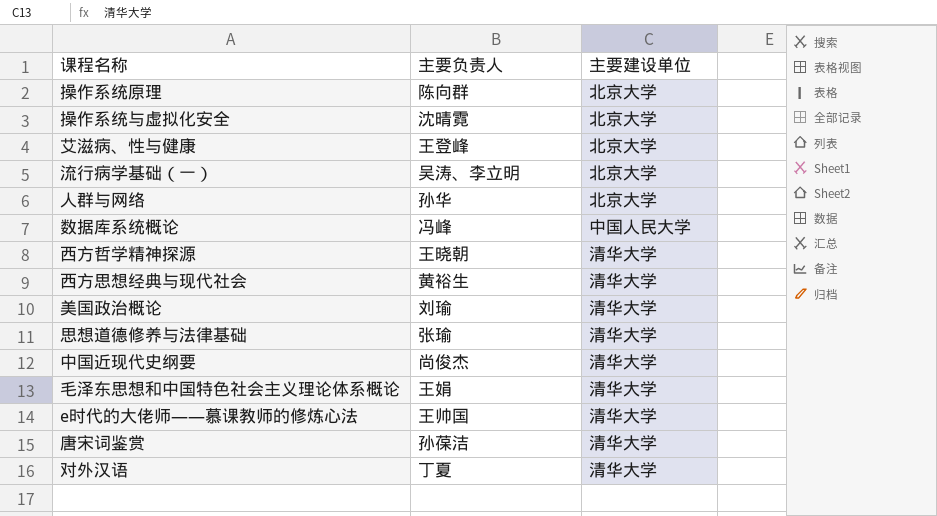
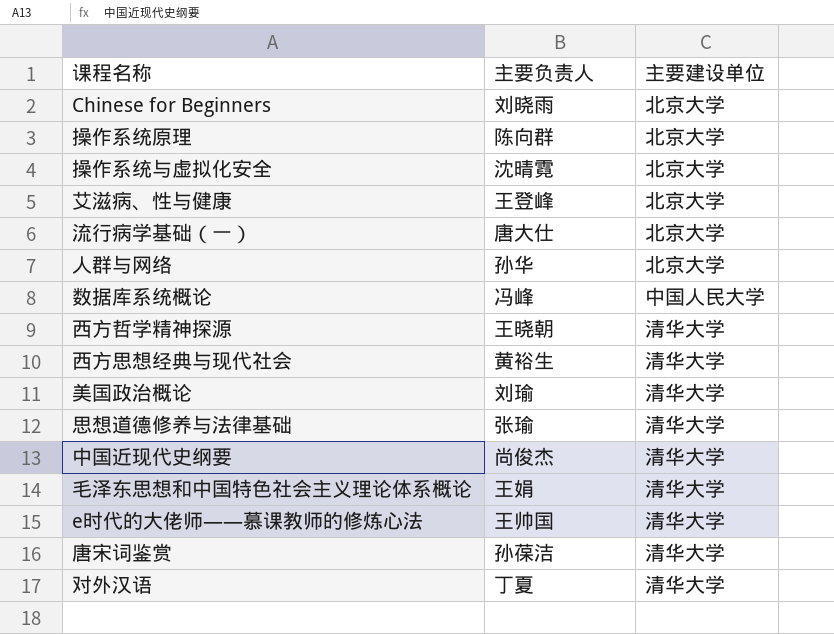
row Chinese for Beginners: none -> 刘晓雨 | 北京大学
流行病学基础（一） | 主要负责人: 吴涛、李立明 -> 唐大仕

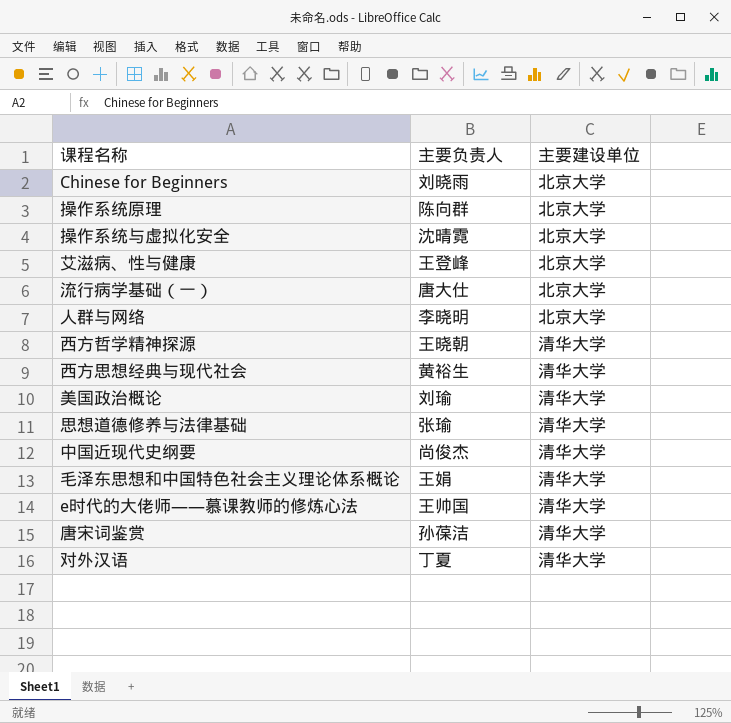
row 数据库系统概论: 冯峰 | 中国人民大学 -> none
人群与网络 | 主要负责人: 孙华 -> 李晓明

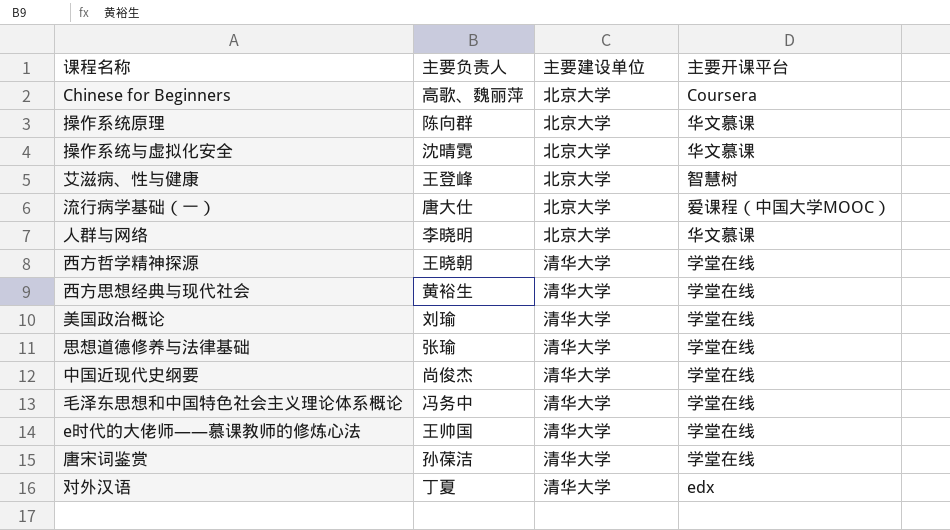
column 主要开课平台 | position: none -> 4
Chinese for Beginners | 主要负责人: 刘晓雨 -> 高歌、魏丽萍
毛泽东思想和中国特色社会主义理论体系概论 | 主要负责人: 王娟 -> 冯务中

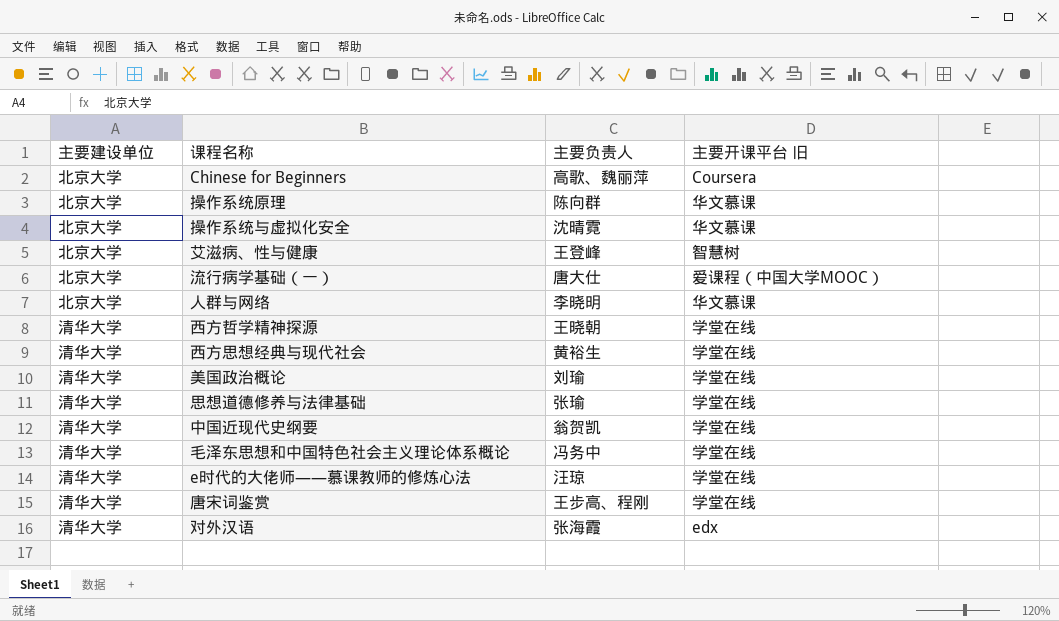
column 主要建设单位 | position: 3 -> 1
column name: 主要开课平台 -> 主要开课平台 旧
中国近现代史纲要 | 主要负责人: 尚俊杰 -> 翁贺凯
e时代的大佬师——慕课教师的修炼心法 | 主要负责人: 王帅国 -> 汪琼
唐宋词鉴赏 | 主要负责人: 孙葆洁 -> 王步高、程刚
对外汉语 | 主要负责人: 丁夏 -> 张海霞

